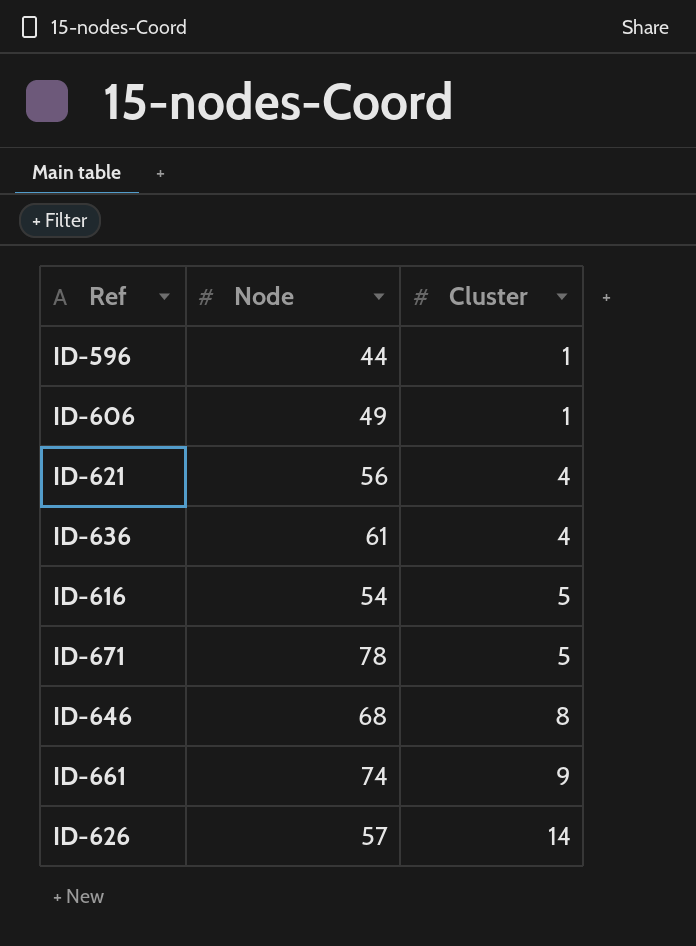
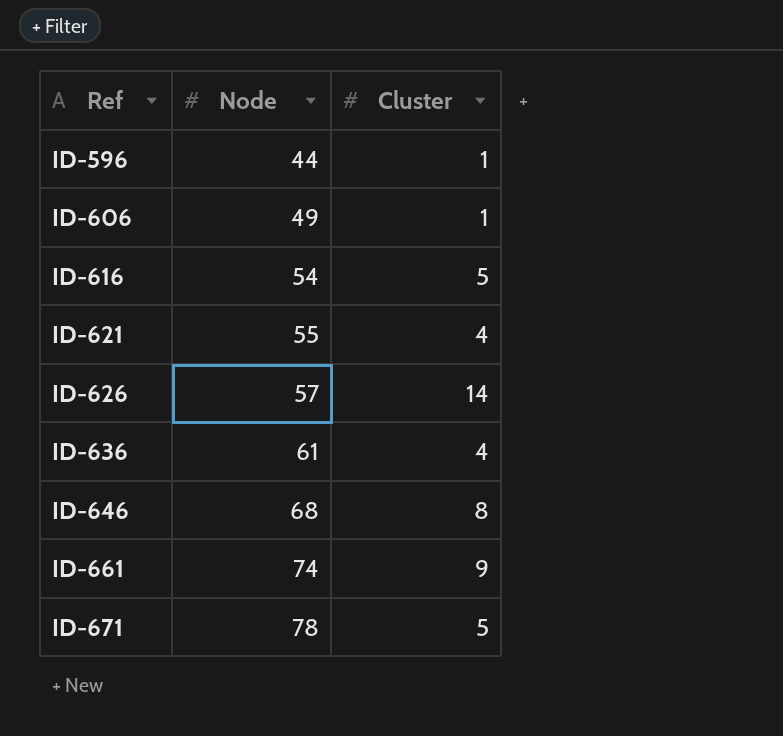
row order: Cluster ascending -> Ref ascending
ID-621 | Node: 56 -> 55

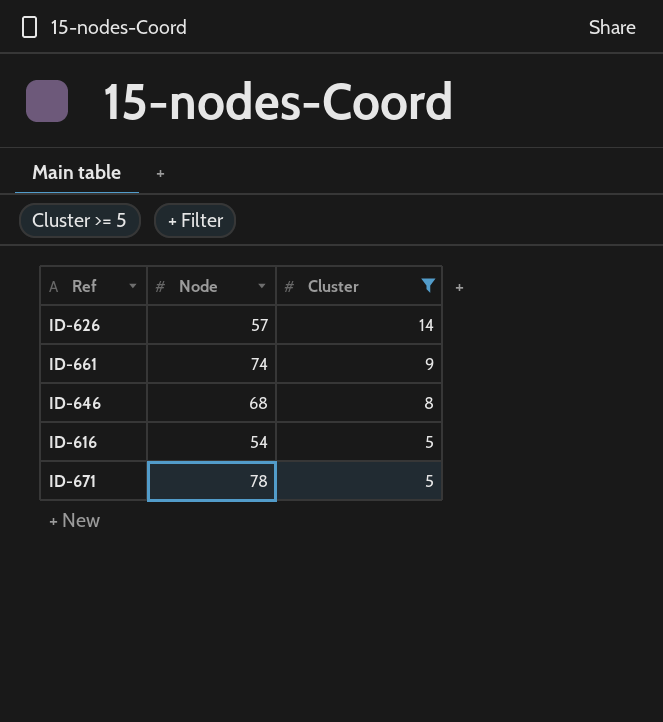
filter: none -> Cluster >= 5
row order: Ref ascending -> Cluster descending

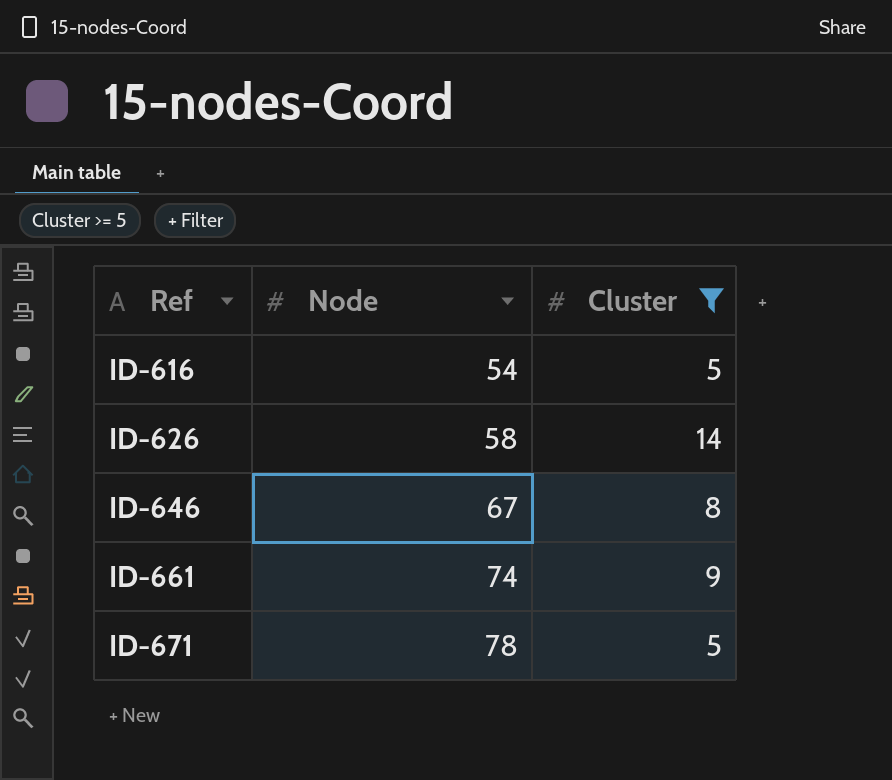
row order: Cluster descending -> Ref ascending
ID-626 | Node: 57 -> 58
ID-646 | Node: 68 -> 67

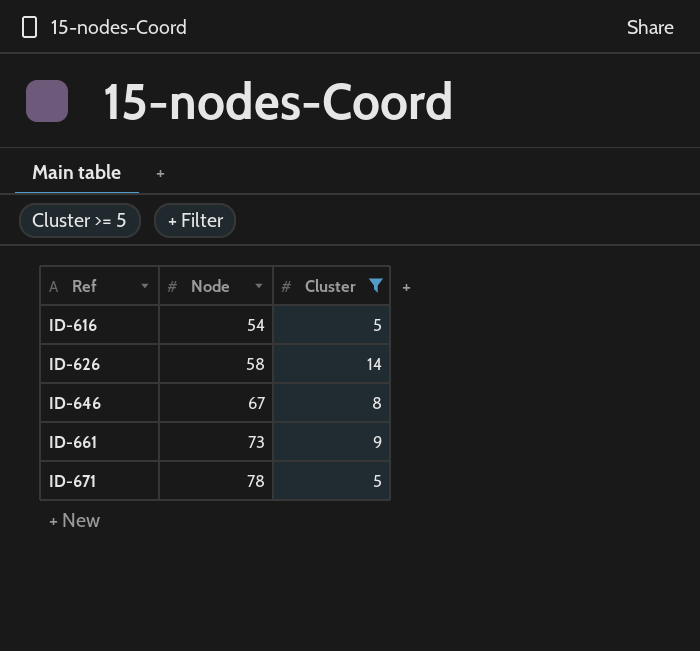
ID-661 | Node: 74 -> 73

